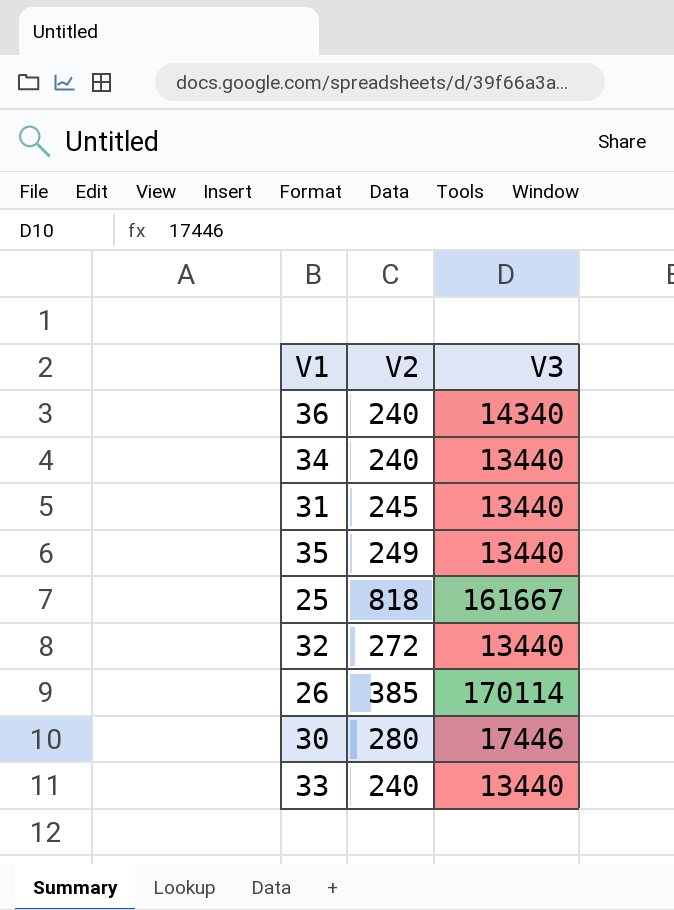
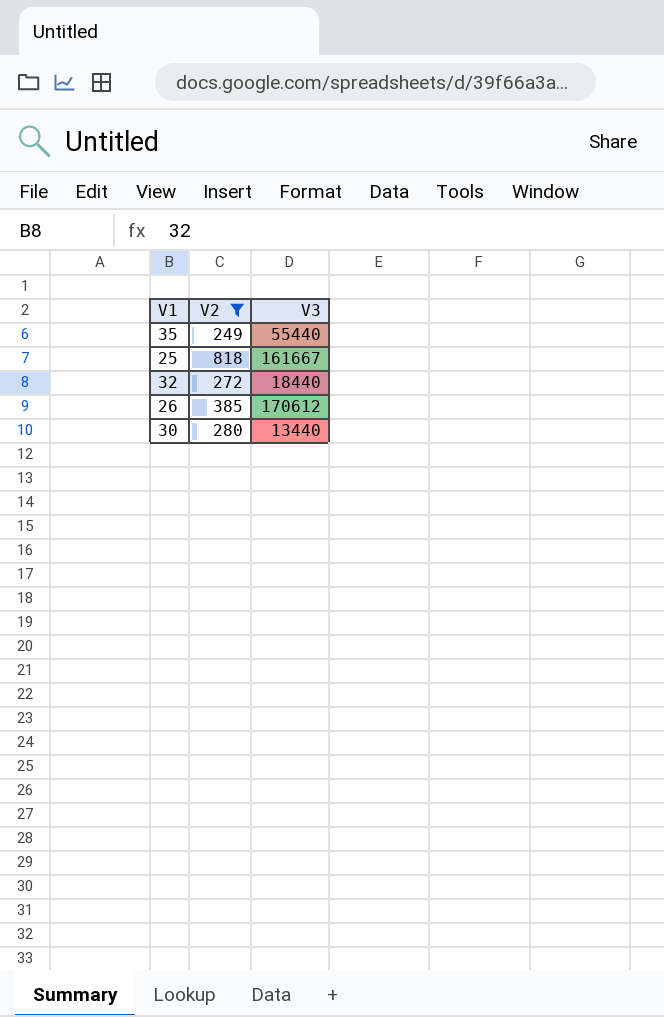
filter: none -> V2 >= 249
35 | V3: 13440 -> 55440
32 | V3: 13440 -> 18440
26 | V3: 170114 -> 170612
30 | V3: 17446 -> 13440

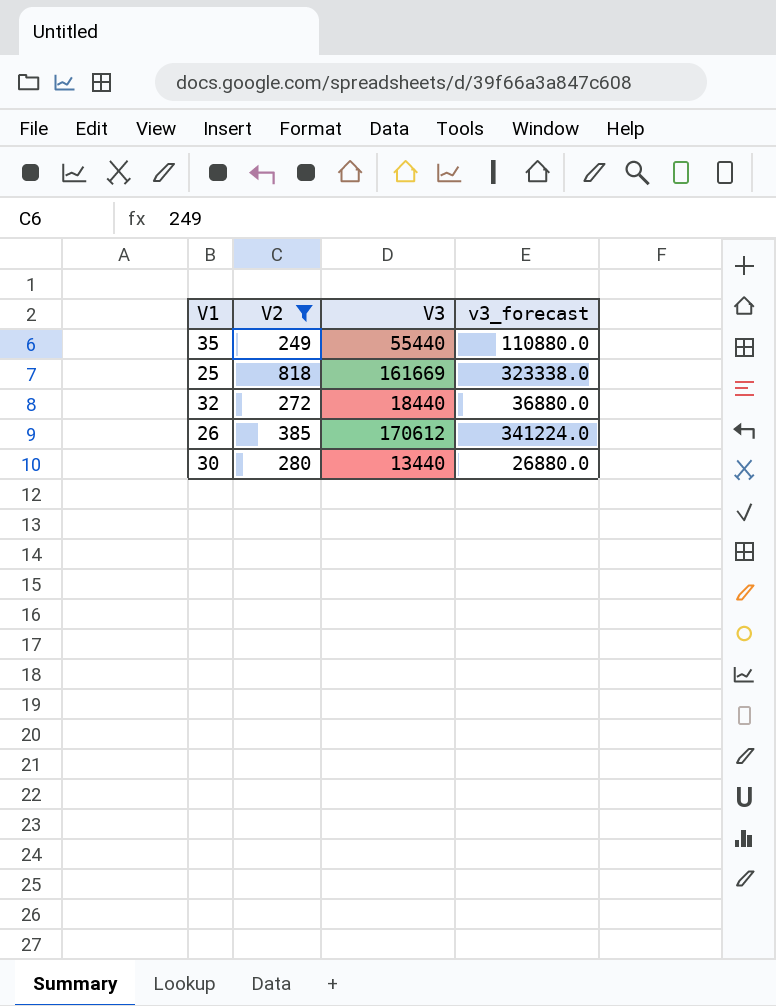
column v3_forecast | formula: none -> [V3] * 2
25 | V3: 161667 -> 161669

